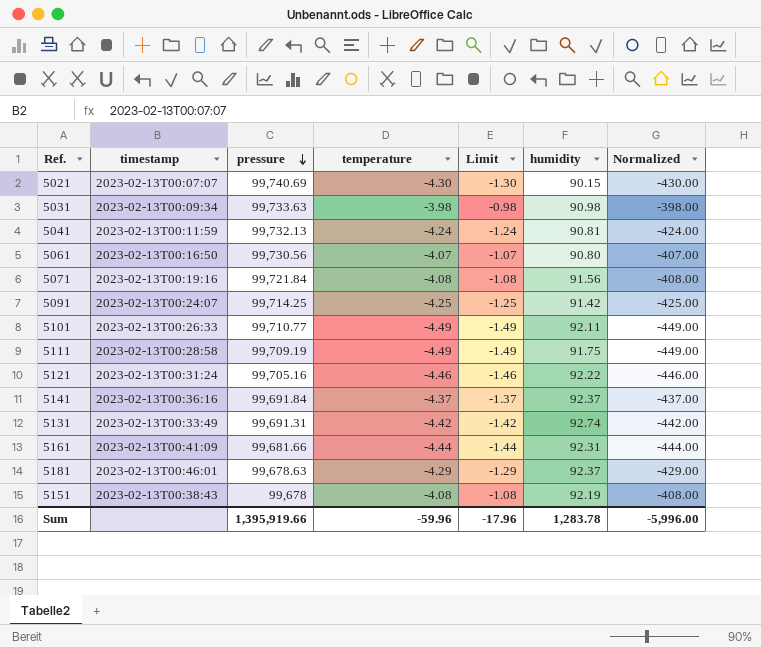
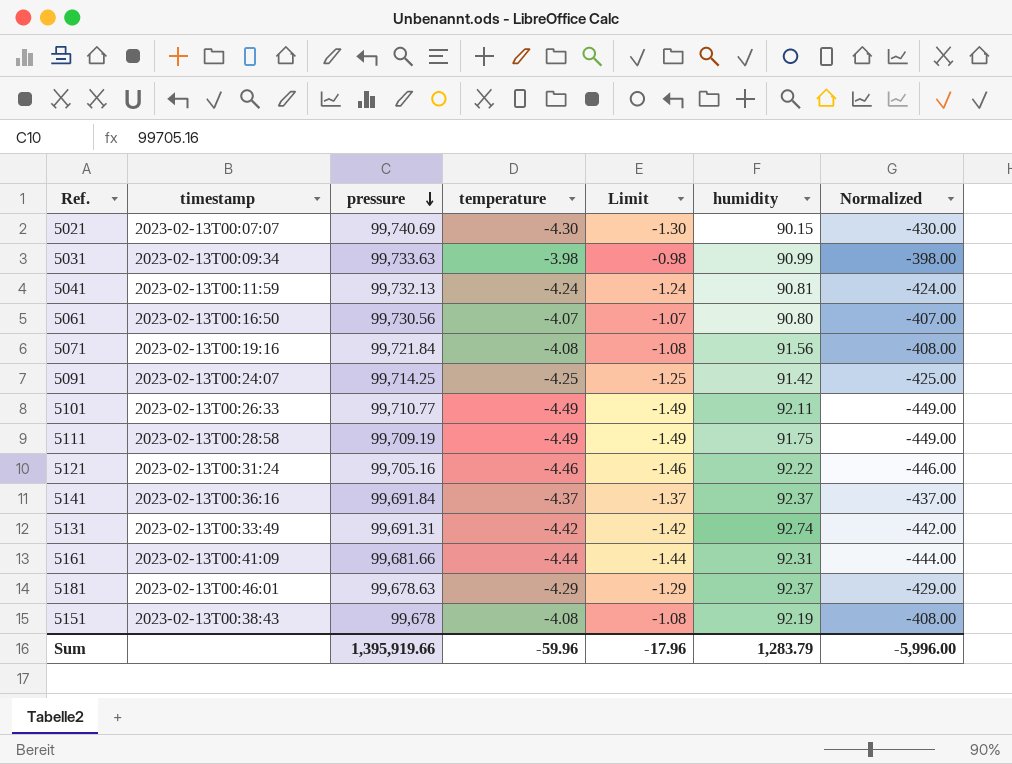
5031 | humidity: 90.98 -> 90.99
Sum | humidity: 1,283.78 -> 1,283.79

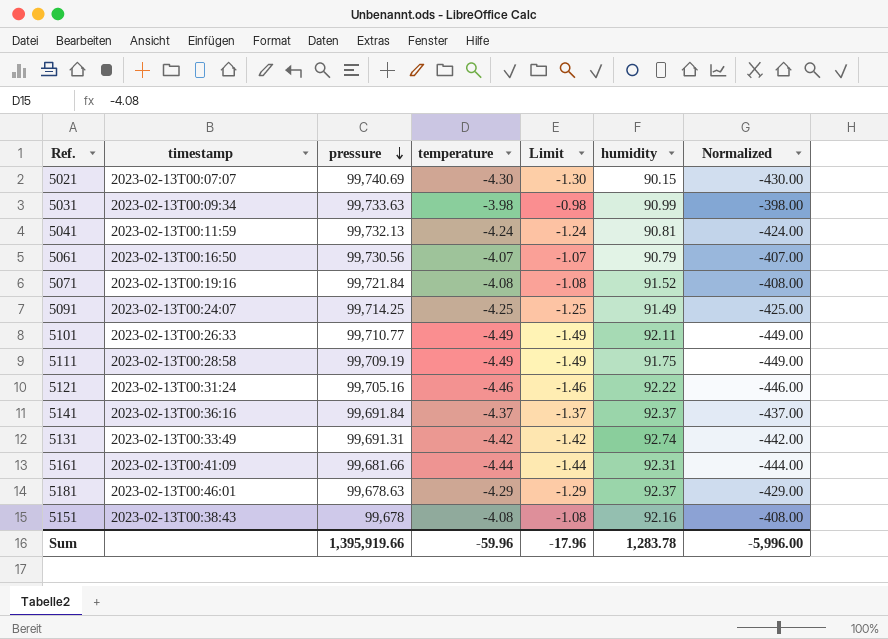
5061 | humidity: 90.80 -> 90.79
5071 | humidity: 91.56 -> 91.52
5091 | humidity: 91.42 -> 91.49
5151 | humidity: 92.19 -> 92.16
Sum | humidity: 1,283.79 -> 1,283.78

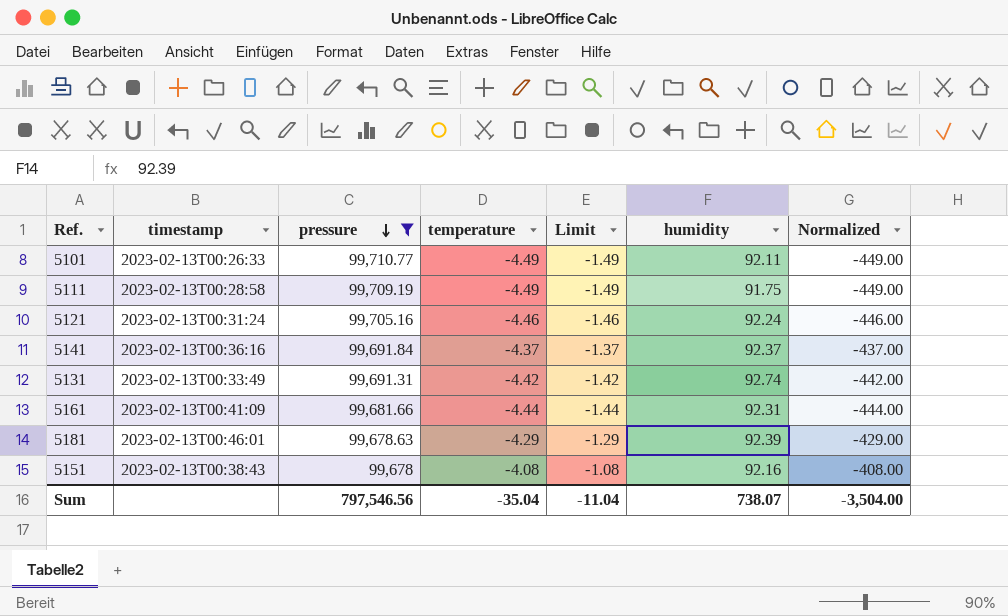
filter: none -> pressure <= 99,710.77
5121 | humidity: 92.22 -> 92.24
5181 | humidity: 92.37 -> 92.39
Sum | pressure: 1,395,919.66 -> 797,546.56
Sum | temperature: -59.96 -> -35.04
Sum | Limit: -17.96 -> -11.04
Sum | humidity: 1,283.78 -> 738.07
Sum | Normalized: -5,996.00 -> -3,504.00

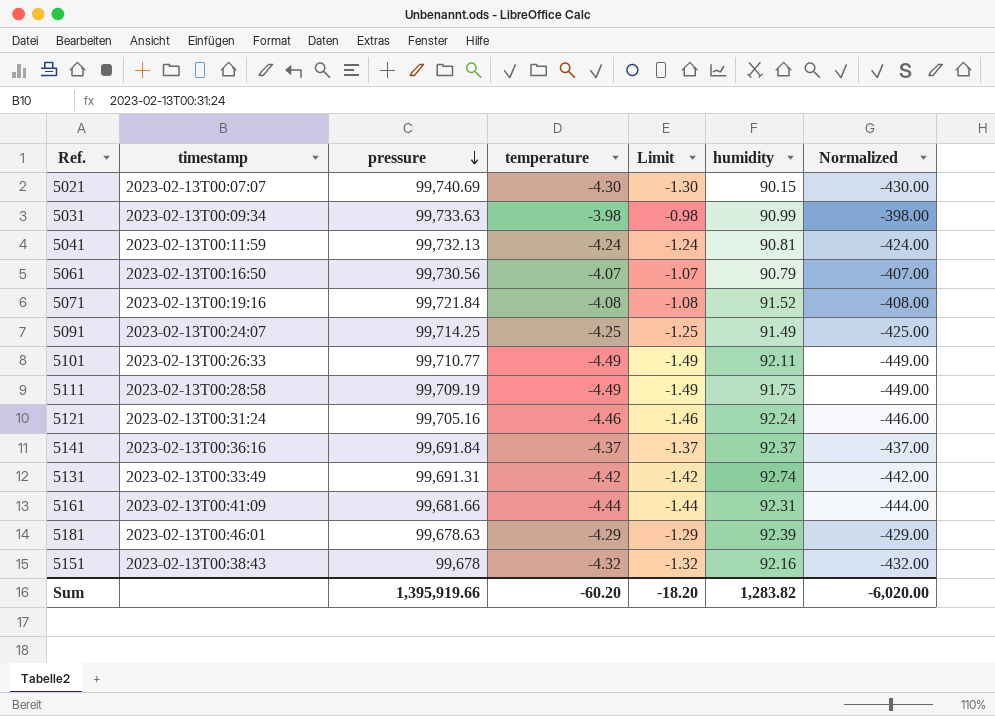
filter: pressure <= 99,710.77 -> none
5151 | temperature: -4.08 -> -4.32
5151 | Limit: -1.08 -> -1.32
5151 | Normalized: -408.00 -> -432.00
Sum | pressure: 797,546.56 -> 1,395,919.66
Sum | temperature: -35.04 -> -60.20
Sum | Limit: -11.04 -> -18.20
Sum | humidity: 738.07 -> 1,283.82
Sum | Normalized: -3,504.00 -> -6,020.00

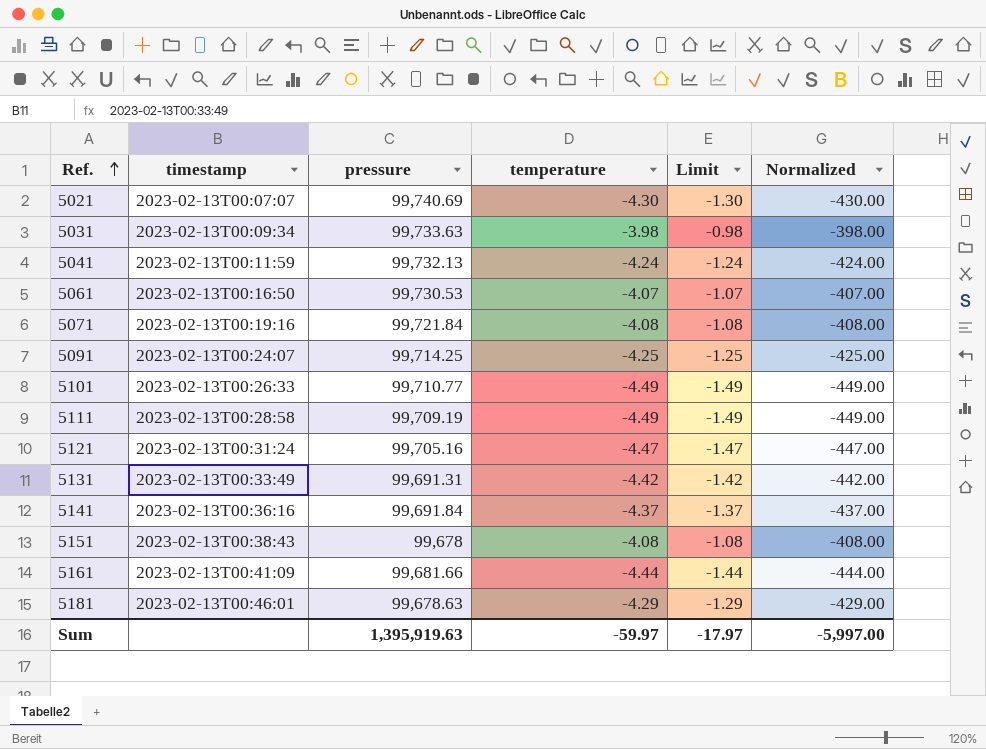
row order: pressure descending -> Ref. ascending
column humidity | position: 6 -> none
5061 | pressure: 99,730.56 -> 99,730.53
5121 | temperature: -4.46 -> -4.47
5121 | Limit: -1.46 -> -1.47
5121 | Normalized: -446.00 -> -447.00
5151 | temperature: -4.32 -> -4.08
5151 | Limit: -1.32 -> -1.08
5151 | Normalized: -432.00 -> -408.00
Sum | pressure: 1,395,919.66 -> 1,395,919.63
Sum | temperature: -60.20 -> -59.97
Sum | Limit: -18.20 -> -17.97
Sum | Normalized: -6,020.00 -> -5,997.00

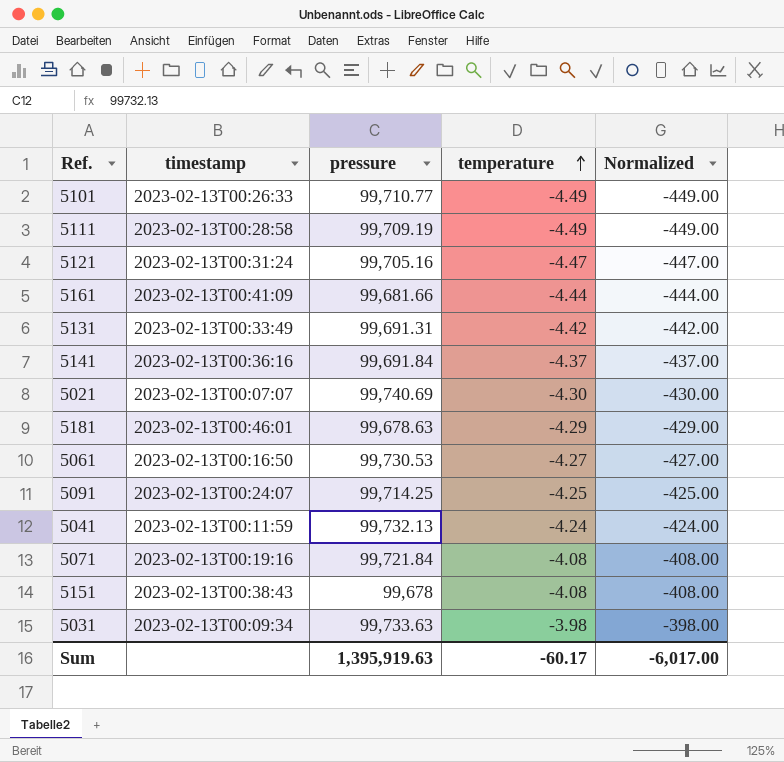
row order: Ref. ascending -> temperature ascending
column Limit | formula: [temperature] + 3 -> none
5061 | temperature: -4.07 -> -4.27
5061 | Normalized: -407.00 -> -427.00
Sum | temperature: -59.97 -> -60.17
Sum | Normalized: -5,997.00 -> -6,017.00

